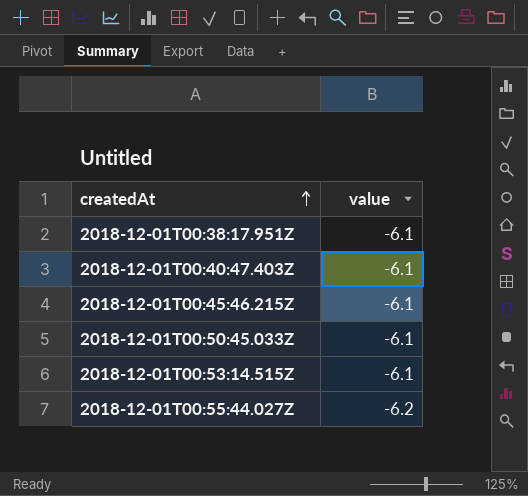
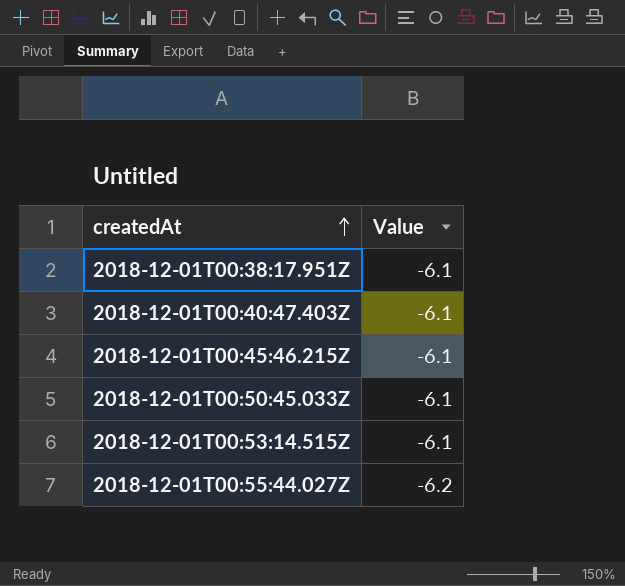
column name: value -> Value

